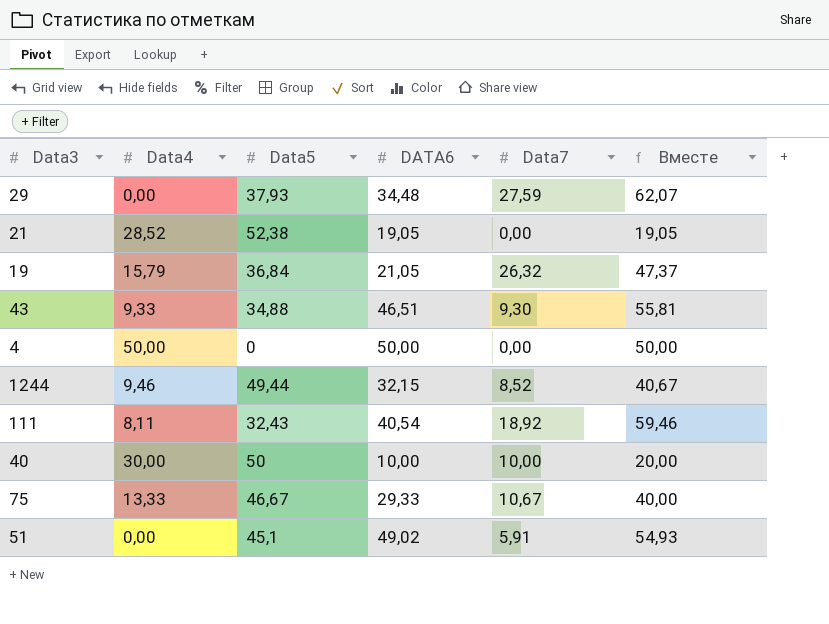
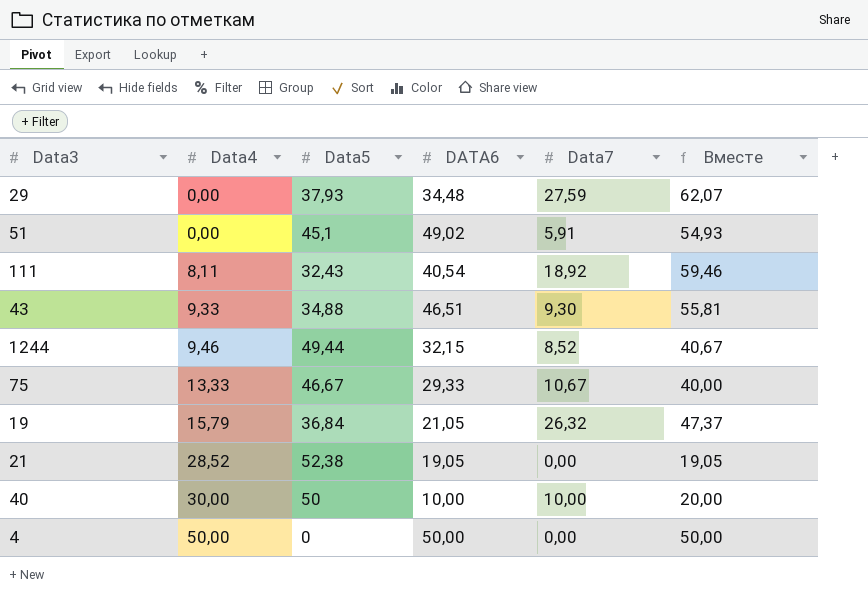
row order: none -> Data4 ascending

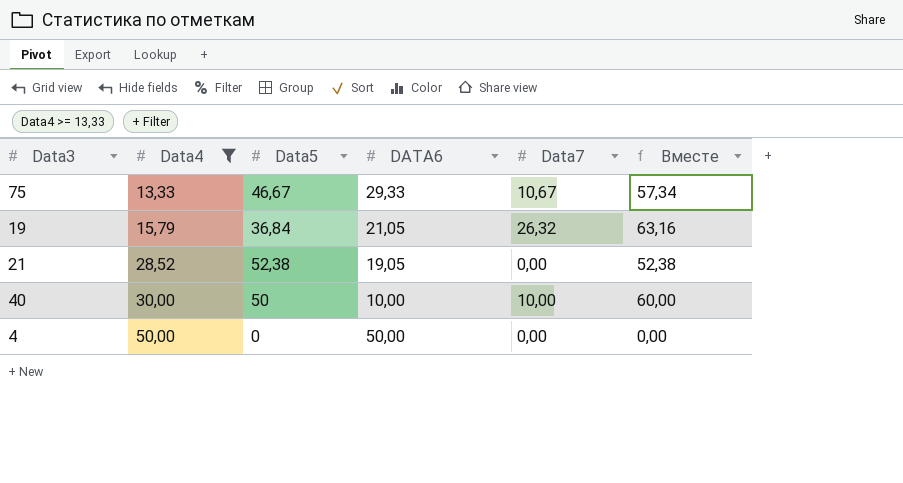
filter: none -> Data4 >= 13,33
column Вместе | formula: [DATA6] + [Data7] -> [Data5] + [Data7]

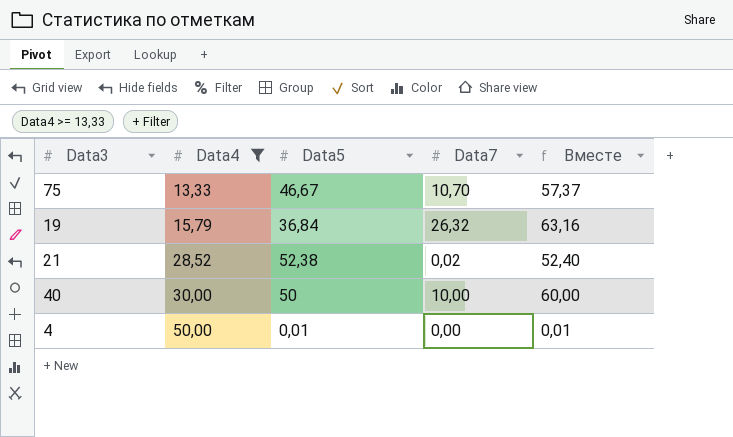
column DATA6 | position: 4 -> none
75 | Data7: 10,67 -> 10,70
75 | Вместе: 57,34 -> 57,37
21 | Data7: 0,00 -> 0,02
21 | Вместе: 52,38 -> 52,40
4 | Data5: 0 -> 0,01
4 | Вместе: 0,00 -> 0,01

